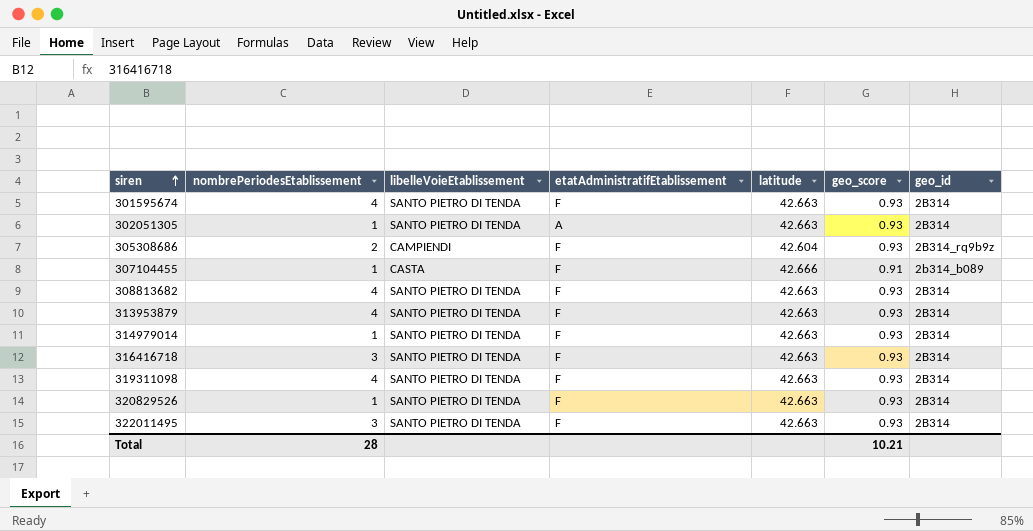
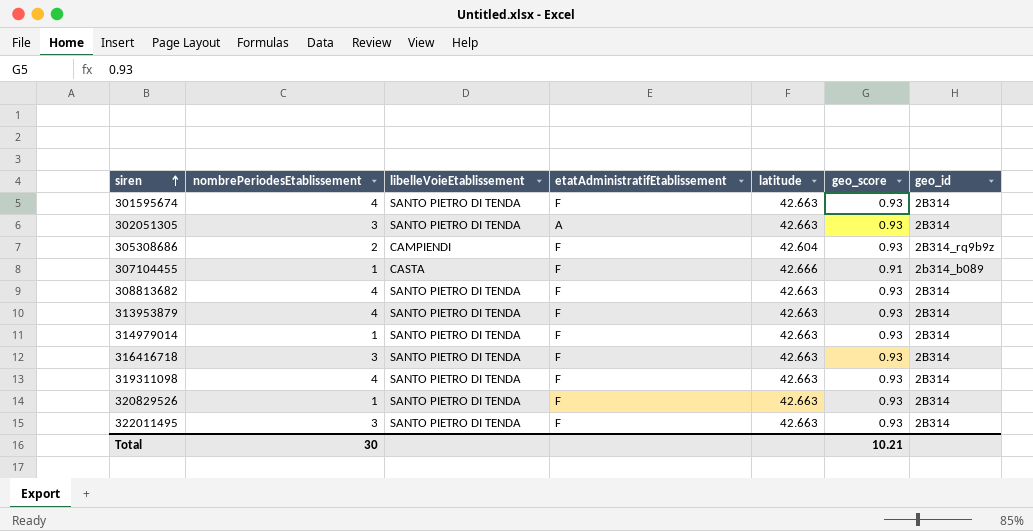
302051305 | nombrePeriodesEtablissement: 1 -> 3
Total | nombrePeriodesEtablissement: 28 -> 30

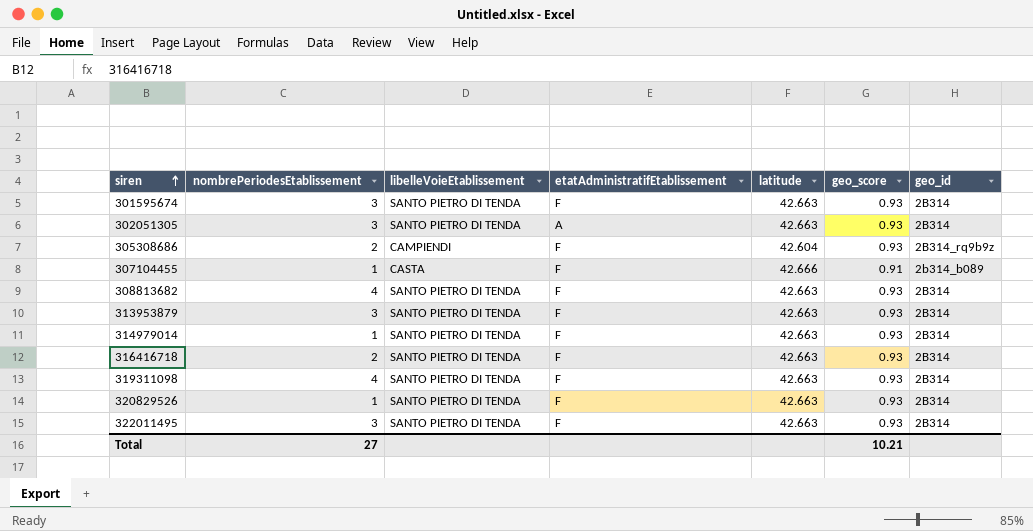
301595674 | nombrePeriodesEtablissement: 4 -> 3
313953879 | nombrePeriodesEtablissement: 4 -> 3
316416718 | nombrePeriodesEtablissement: 3 -> 2
Total | nombrePeriodesEtablissement: 30 -> 27

